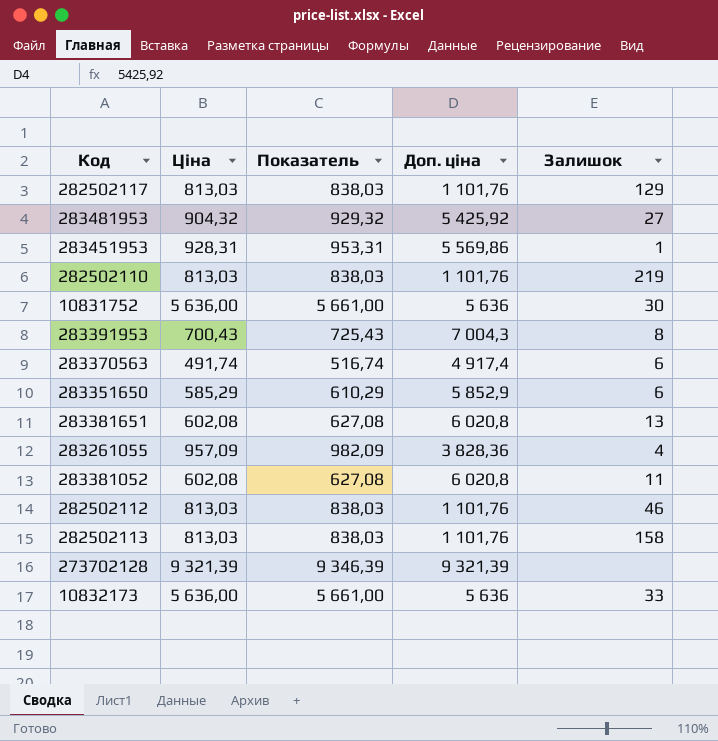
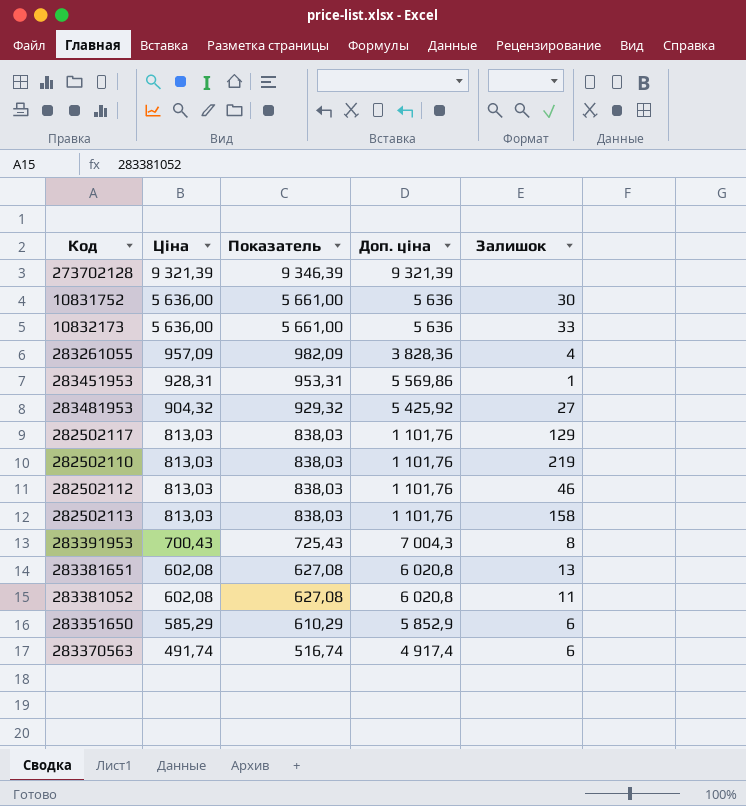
row order: none -> Ціна descending

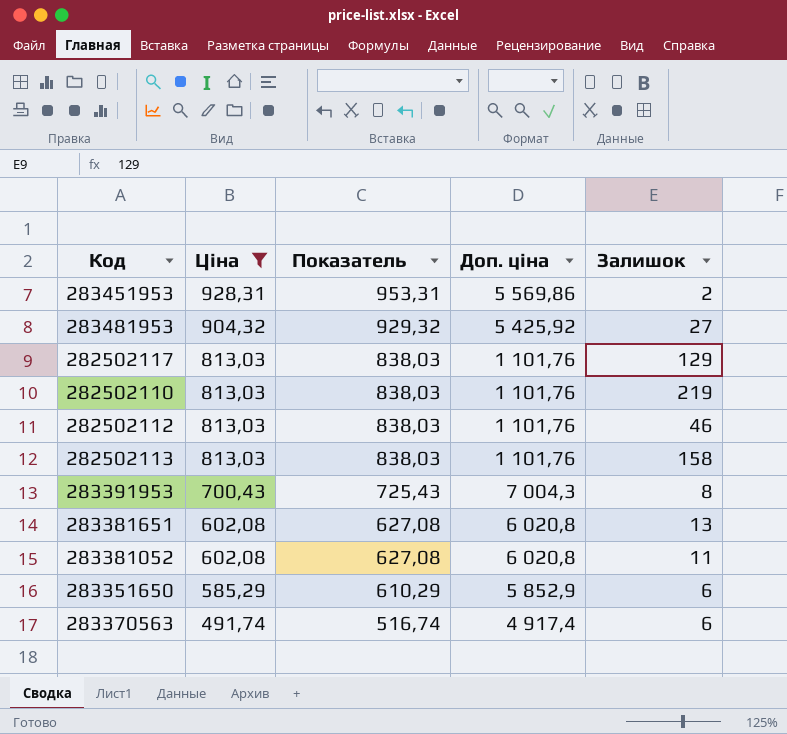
filter: none -> Ціна <= 928,31
283451953 | Залишок: 1 -> 2

